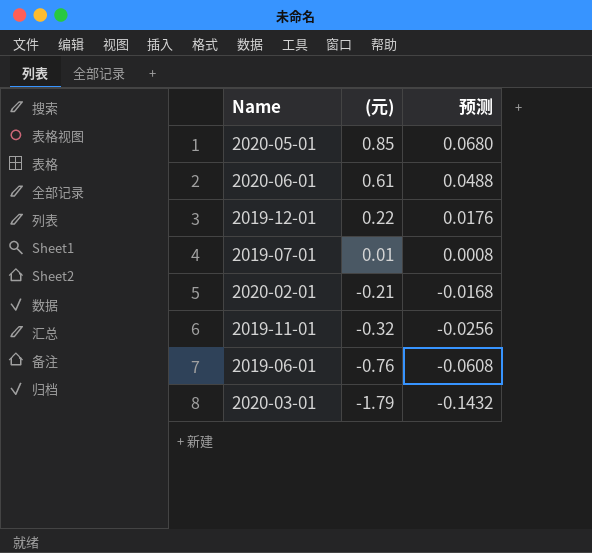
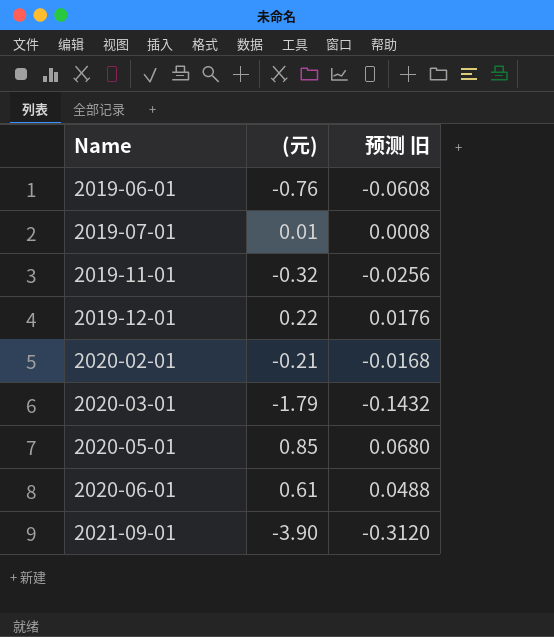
row order: (元) descending -> Name ascending
column name: 预测 -> 预测 旧
row 2021-09-01: none -> -3.90 | -0.3120

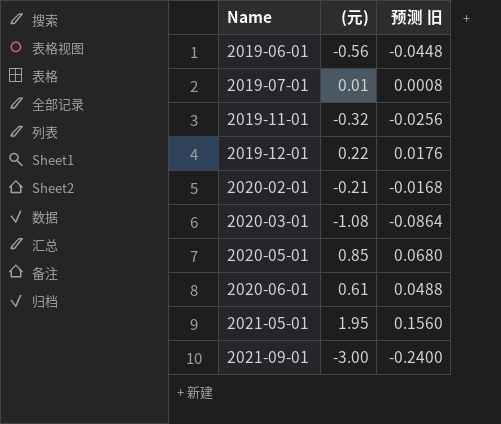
2019-06-01 | (元): -0.76 -> -0.56
2019-06-01 | 预测 旧: -0.0608 -> -0.0448
2020-03-01 | (元): -1.79 -> -1.08
2020-03-01 | 预测 旧: -0.1432 -> -0.0864
row 2021-05-01: none -> 1.95 | 0.1560
2021-09-01 | (元): -3.90 -> -3.00
2021-09-01 | 预测 旧: -0.3120 -> -0.2400

